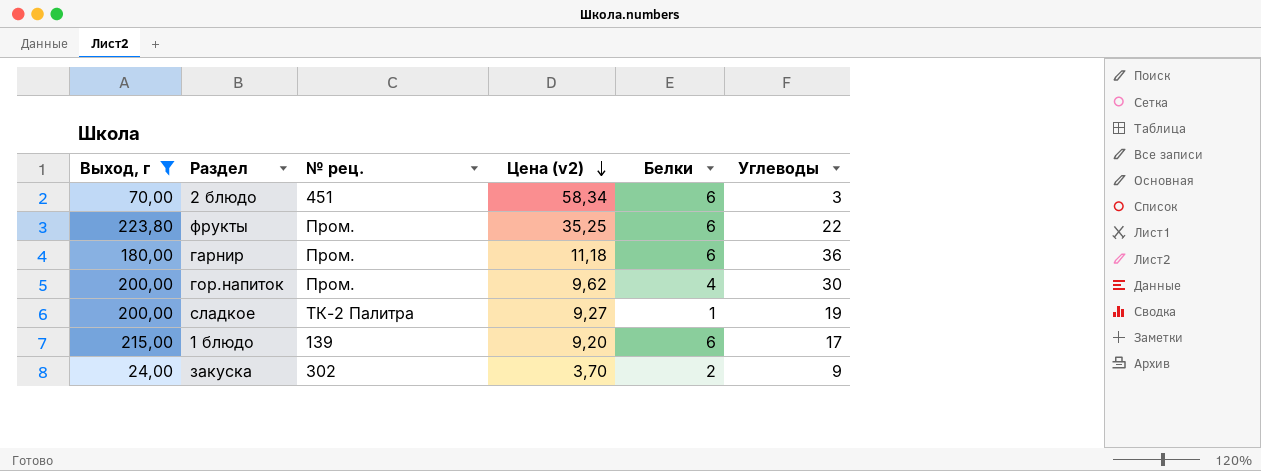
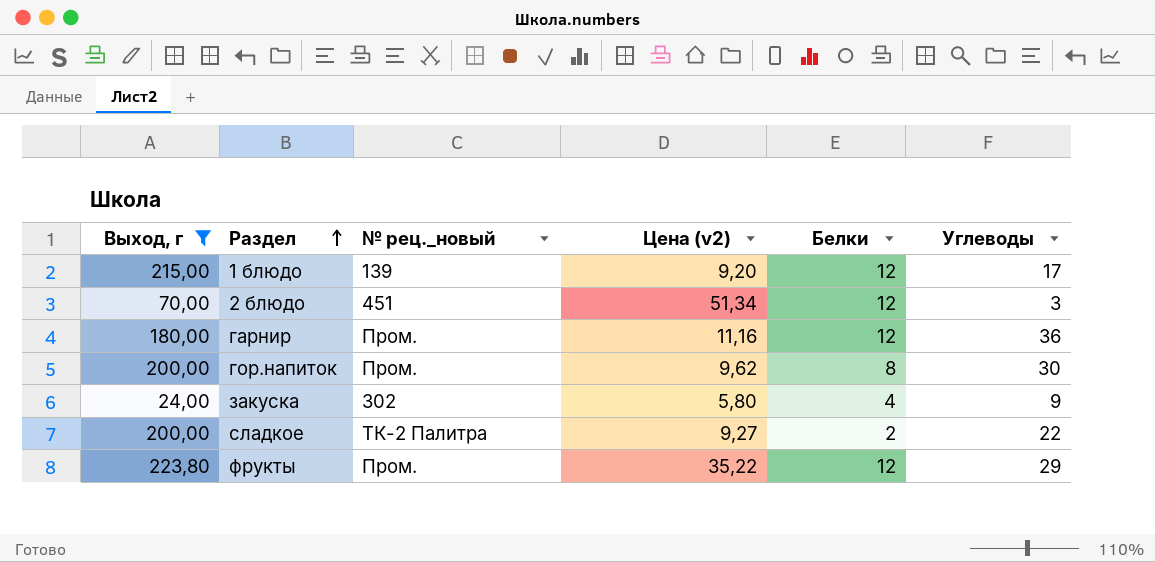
row order: Цена (v2) descending -> Раздел ascending
column name: № рец. -> № рец._новый
1 блюдо | Белки: 6 -> 12
2 блюдо | Цена (v2): 58,34 -> 51,34
2 блюдо | Белки: 6 -> 12
гарнир | Цена (v2): 11,18 -> 11,16
гарнир | Белки: 6 -> 12
гор.напиток | Белки: 4 -> 8
закуска | Цена (v2): 3,70 -> 5,80
закуска | Белки: 2 -> 4
сладкое | Белки: 1 -> 2
сладкое | Углеводы: 19 -> 22
фрукты | Цена (v2): 35,25 -> 35,22
фрукты | Белки: 6 -> 12
фрукты | Углеводы: 22 -> 29

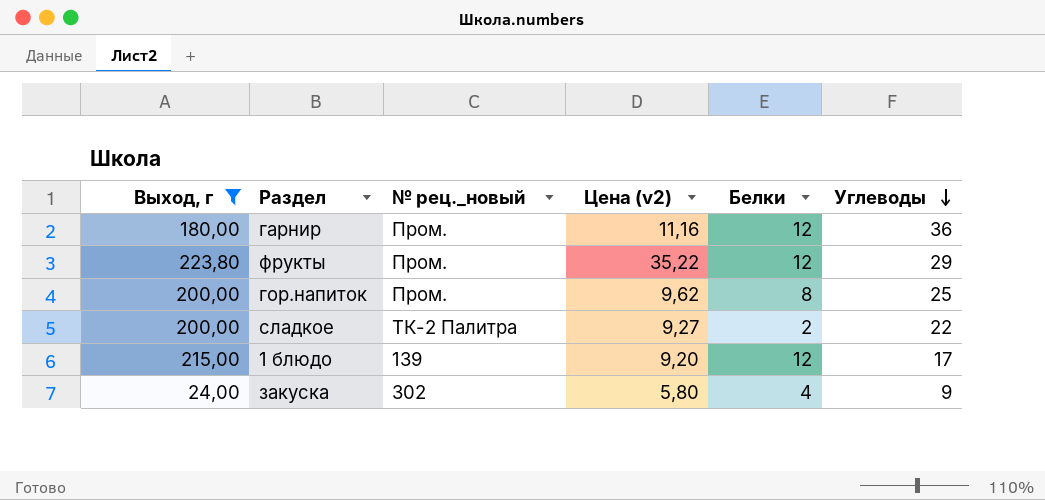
row order: Раздел ascending -> Углеводы descending
row 2 блюдо: 70,00 | 451 | 51,34 | 12 | 3 -> none
гор.напиток | Углеводы: 30 -> 25

